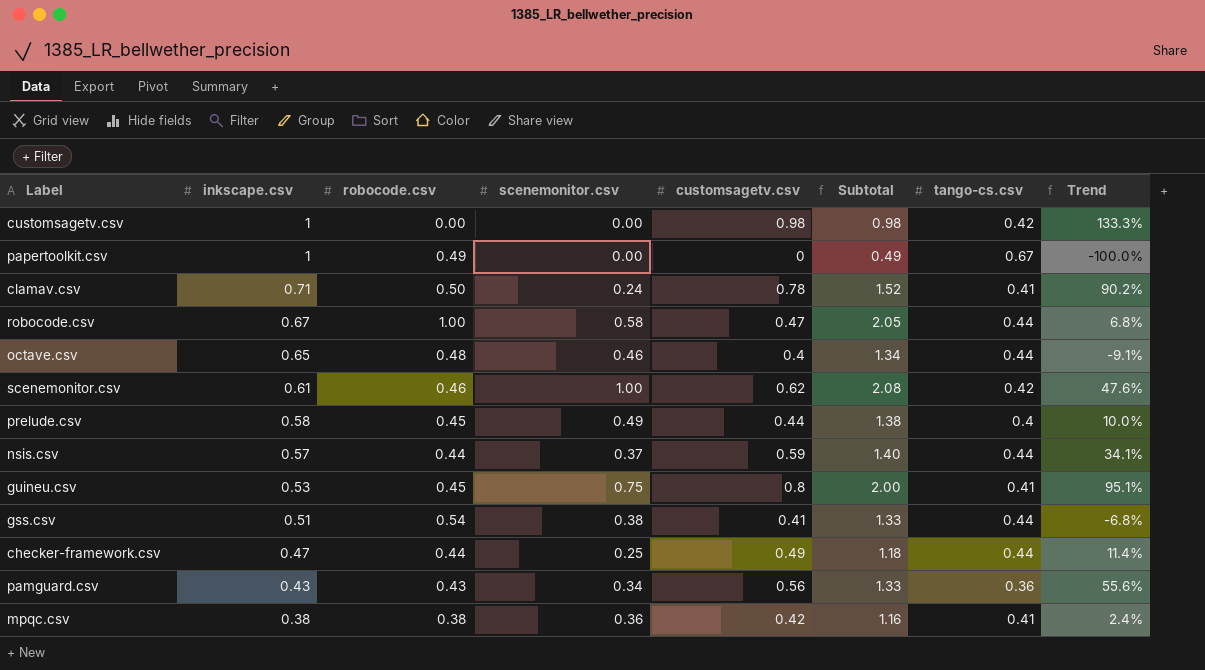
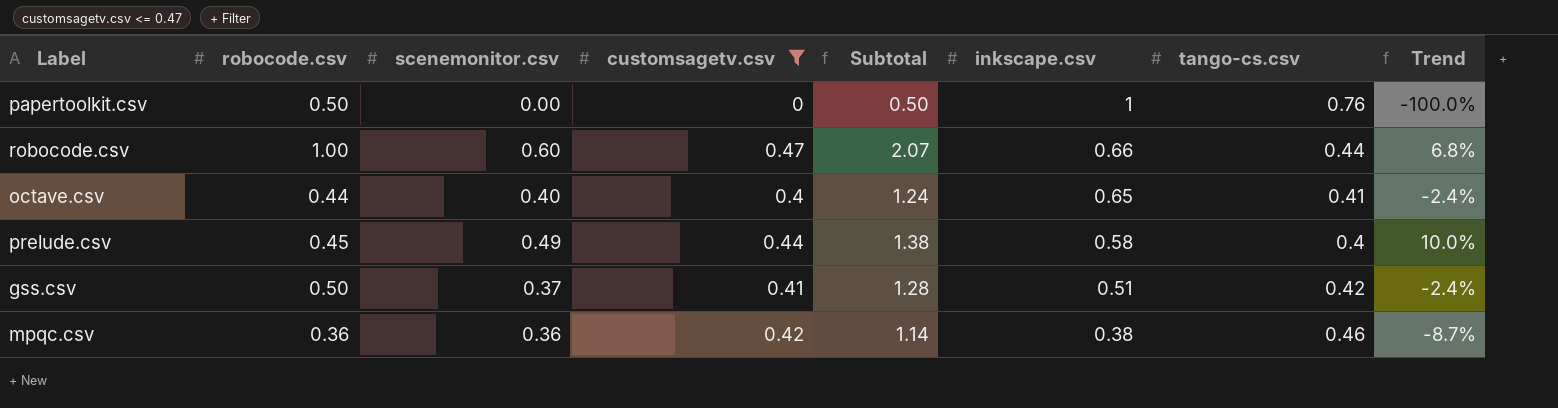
filter: none -> customsagetv.csv <= 0.47
column inkscape.csv | position: 2 -> 6
papertoolkit.csv | robocode.csv: 0.49 -> 0.50
papertoolkit.csv | Subtotal: 0.49 -> 0.50
papertoolkit.csv | tango-cs.csv: 0.67 -> 0.76
robocode.csv | scenemonitor.csv: 0.58 -> 0.60
robocode.csv | Subtotal: 2.05 -> 2.07
robocode.csv | inkscape.csv: 0.67 -> 0.66
octave.csv | robocode.csv: 0.48 -> 0.44
octave.csv | scenemonitor.csv: 0.46 -> 0.40
octave.csv | Subtotal: 1.34 -> 1.24
octave.csv | tango-cs.csv: 0.44 -> 0.41
octave.csv | Trend: -9.1% -> -2.4%
gss.csv | robocode.csv: 0.54 -> 0.50
gss.csv | scenemonitor.csv: 0.38 -> 0.37
gss.csv | Subtotal: 1.33 -> 1.28
gss.csv | tango-cs.csv: 0.44 -> 0.42
gss.csv | Trend: -6.8% -> -2.4%
mpqc.csv | robocode.csv: 0.38 -> 0.36
mpqc.csv | Subtotal: 1.16 -> 1.14
mpqc.csv | tango-cs.csv: 0.41 -> 0.46
mpqc.csv | Trend: 2.4% -> -8.7%

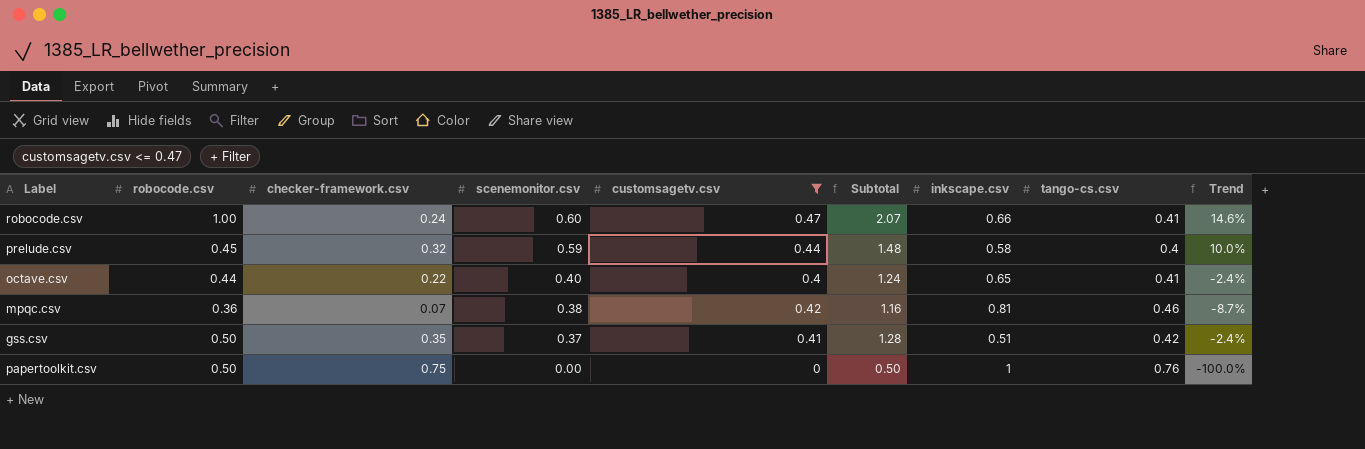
row order: inkscape.csv descending -> scenemonitor.csv descending
column checker-framework.csv | position: none -> 3
robocode.csv | tango-cs.csv: 0.44 -> 0.41
robocode.csv | Trend: 6.8% -> 14.6%
prelude.csv | scenemonitor.csv: 0.49 -> 0.59
prelude.csv | Subtotal: 1.38 -> 1.48
mpqc.csv | scenemonitor.csv: 0.36 -> 0.38
mpqc.csv | Subtotal: 1.14 -> 1.16
mpqc.csv | inkscape.csv: 0.38 -> 0.81

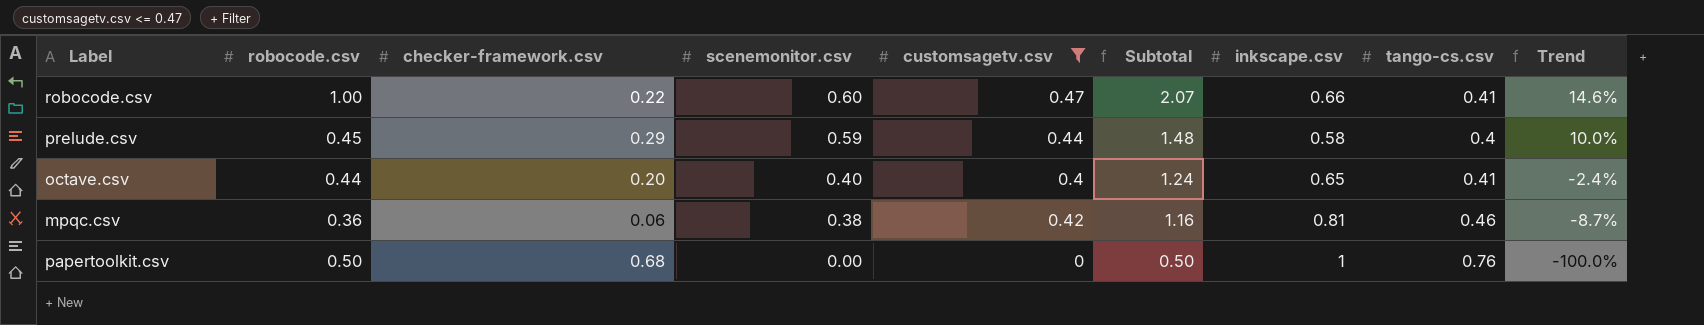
row gss.csv: 0.50 | 0.35 | 0.37 | 0.41 | 1.28 | 0.51 | 0.42 | -2.4% -> none
robocode.csv | checker-framework.csv: 0.24 -> 0.22
prelude.csv | checker-framework.csv: 0.32 -> 0.29
octave.csv | checker-framework.csv: 0.22 -> 0.20
mpqc.csv | checker-framework.csv: 0.07 -> 0.06
papertoolkit.csv | checker-framework.csv: 0.75 -> 0.68

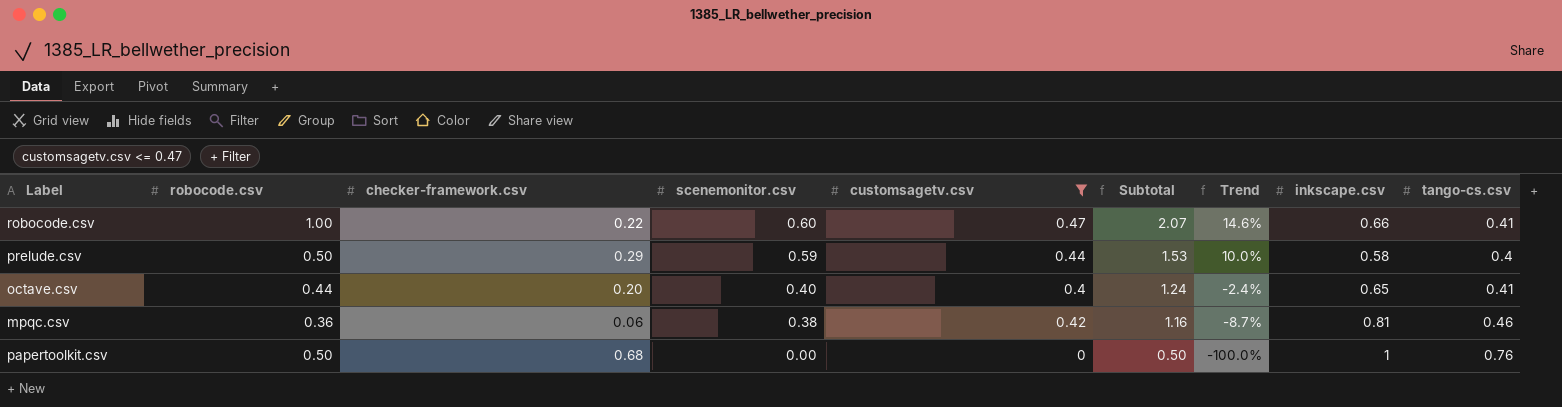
column Trend | position: 9 -> 7
prelude.csv | robocode.csv: 0.45 -> 0.50
prelude.csv | Subtotal: 1.48 -> 1.53

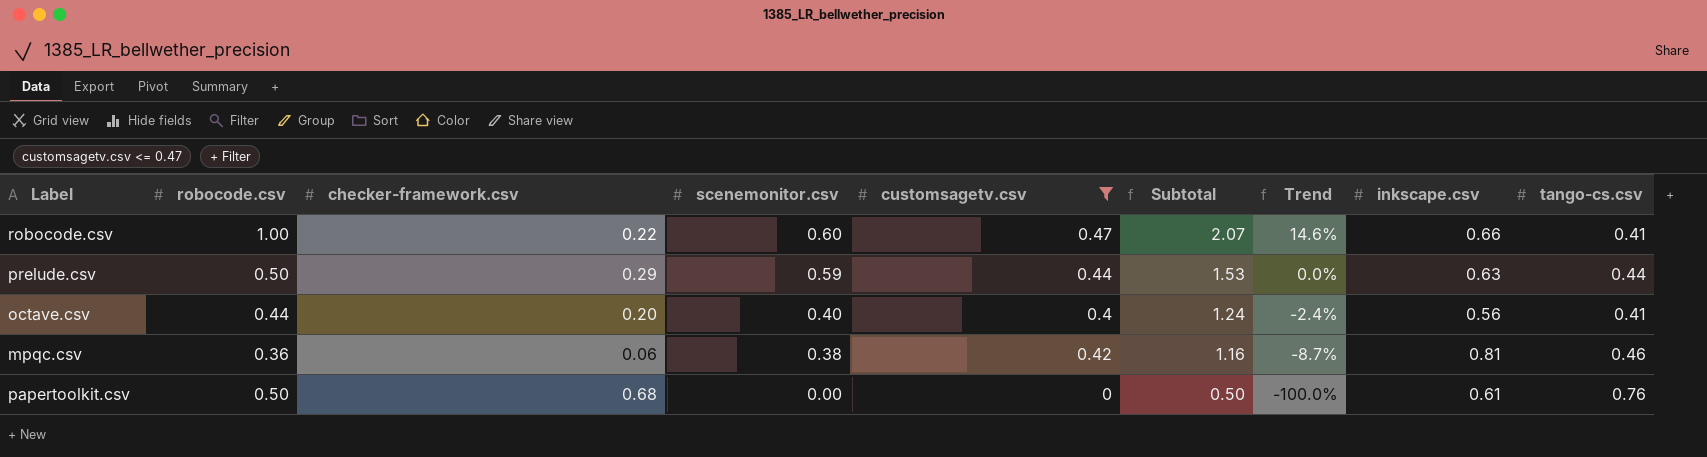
prelude.csv | Trend: 10.0% -> 0.0%
prelude.csv | inkscape.csv: 0.58 -> 0.63
prelude.csv | tango-cs.csv: 0.4 -> 0.44
octave.csv | inkscape.csv: 0.65 -> 0.56
papertoolkit.csv | inkscape.csv: 1 -> 0.61

